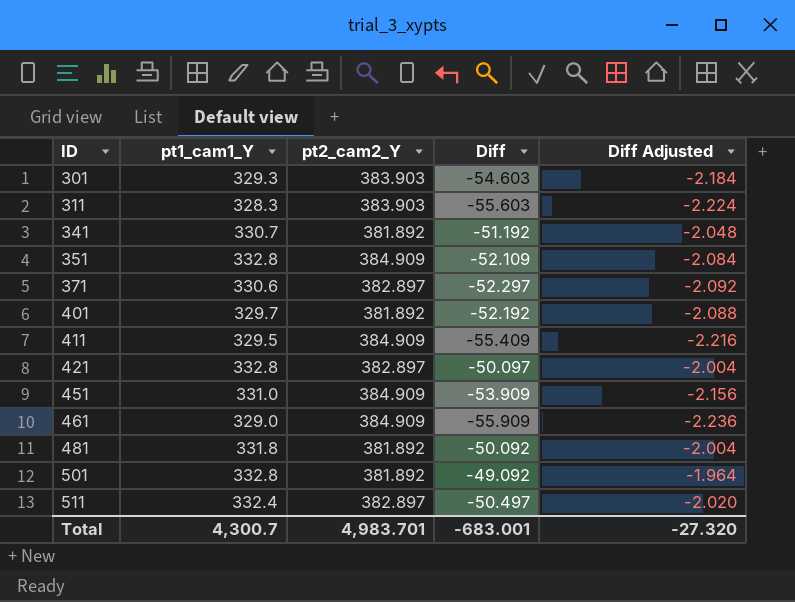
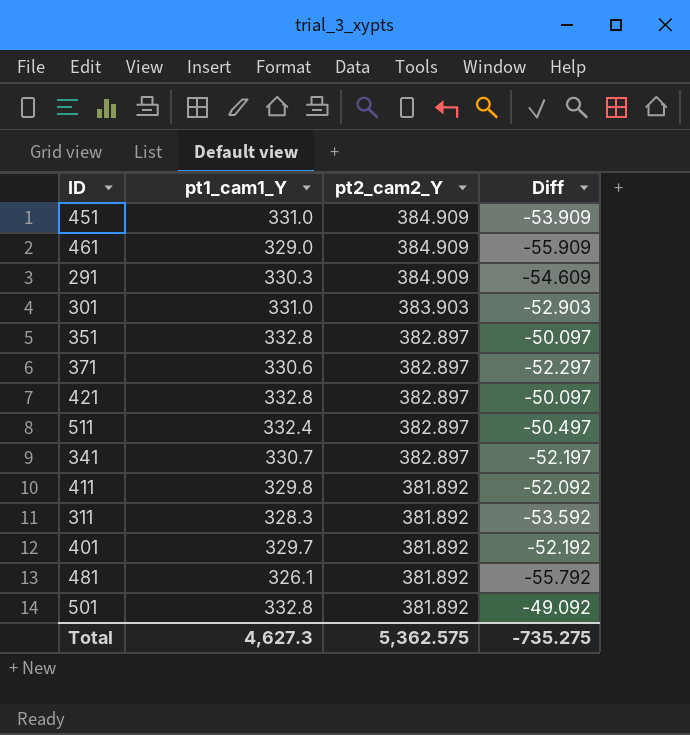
row order: ID ascending -> pt2_cam2_Y descending
column Diff Adjusted | formula: [Diff] * 0.04 -> none
row 291: none -> 330.3 | 384.909 | -54.609
301 | pt1_cam1_Y: 329.3 -> 331.0
301 | Diff: -54.603 -> -52.903
351 | pt2_cam2_Y: 384.909 -> 382.897
351 | Diff: -52.109 -> -50.097
341 | pt2_cam2_Y: 381.892 -> 382.897
341 | Diff: -51.192 -> -52.197
411 | pt1_cam1_Y: 329.5 -> 329.8
411 | pt2_cam2_Y: 384.909 -> 381.892
411 | Diff: -55.409 -> -52.092
311 | pt2_cam2_Y: 383.903 -> 381.892
311 | Diff: -55.603 -> -53.592
481 | pt1_cam1_Y: 331.8 -> 326.1
481 | Diff: -50.092 -> -55.792
Total | pt1_cam1_Y: 4,300.7 -> 4,627.3
Total | pt2_cam2_Y: 4,983.701 -> 5,362.575
Total | Diff: -683.001 -> -735.275

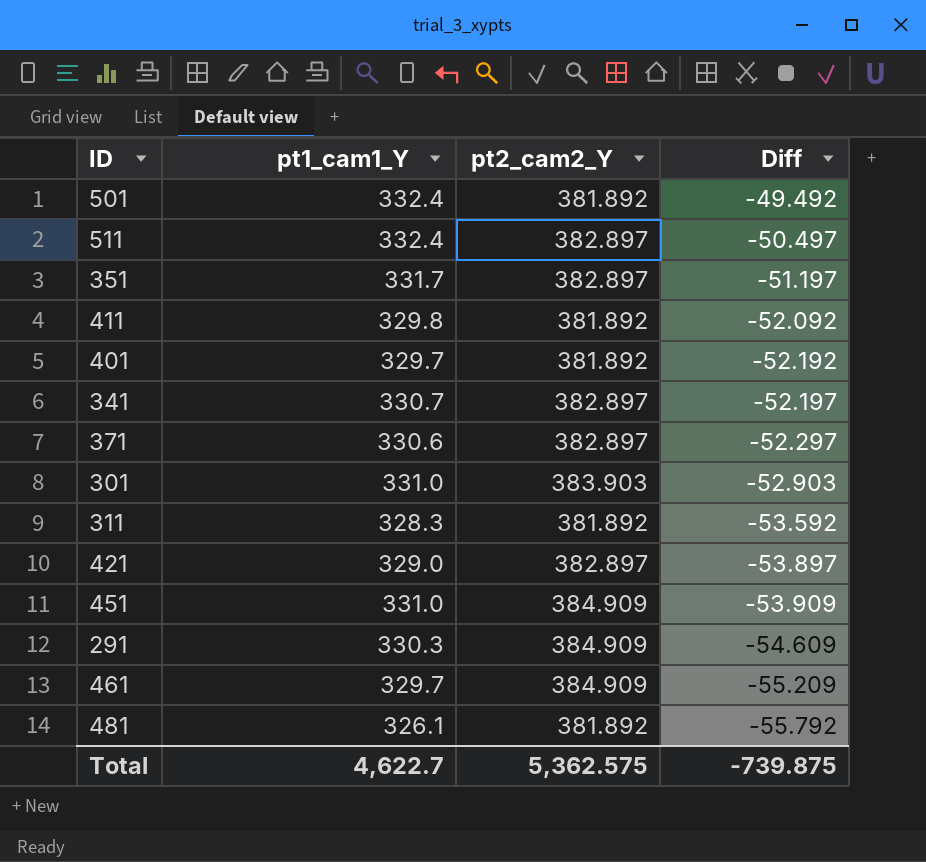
row order: pt2_cam2_Y descending -> Diff descending
501 | pt1_cam1_Y: 332.8 -> 332.4
501 | Diff: -49.092 -> -49.492
351 | pt1_cam1_Y: 332.8 -> 331.7
351 | Diff: -50.097 -> -51.197
421 | pt1_cam1_Y: 332.8 -> 329.0
421 | Diff: -50.097 -> -53.897
461 | pt1_cam1_Y: 329.0 -> 329.7
461 | Diff: -55.909 -> -55.209
Total | pt1_cam1_Y: 4,627.3 -> 4,622.7
Total | Diff: -735.275 -> -739.875

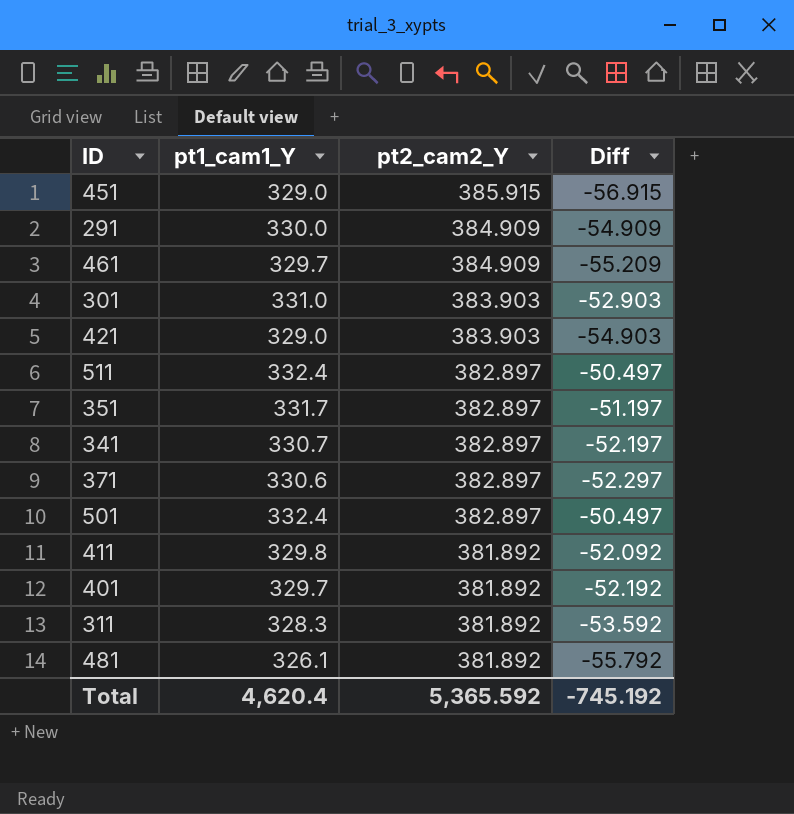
row order: Diff descending -> pt2_cam2_Y descending
451 | pt1_cam1_Y: 331.0 -> 329.0
451 | pt2_cam2_Y: 384.909 -> 385.915
451 | Diff: -53.909 -> -56.915
291 | pt1_cam1_Y: 330.3 -> 330.0
291 | Diff: -54.609 -> -54.909
421 | pt2_cam2_Y: 382.897 -> 383.903
421 | Diff: -53.897 -> -54.903
501 | pt2_cam2_Y: 381.892 -> 382.897
501 | Diff: -49.492 -> -50.497
Total | pt1_cam1_Y: 4,622.7 -> 4,620.4
Total | pt2_cam2_Y: 5,362.575 -> 5,365.592
Total | Diff: -739.875 -> -745.192

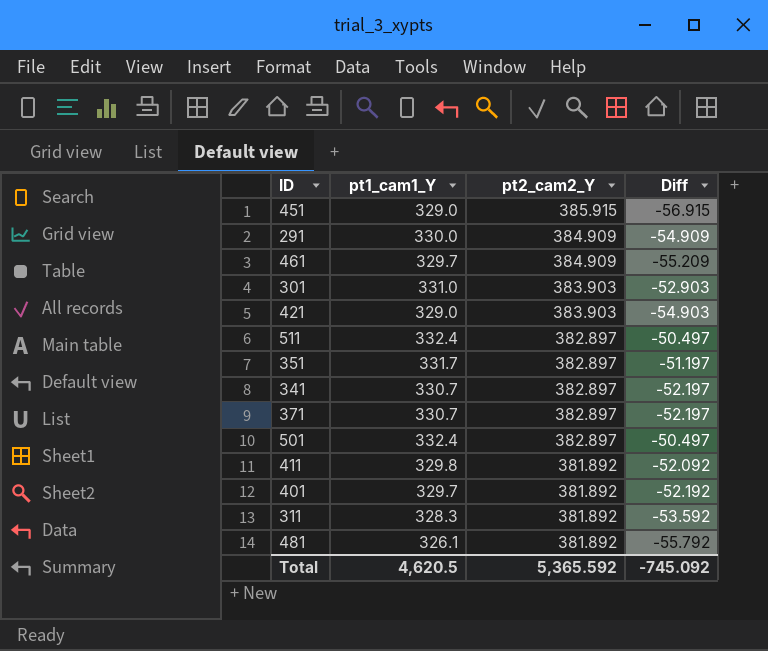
371 | pt1_cam1_Y: 330.6 -> 330.7
371 | Diff: -52.297 -> -52.197
Total | pt1_cam1_Y: 4,620.4 -> 4,620.5
Total | Diff: -745.192 -> -745.092

